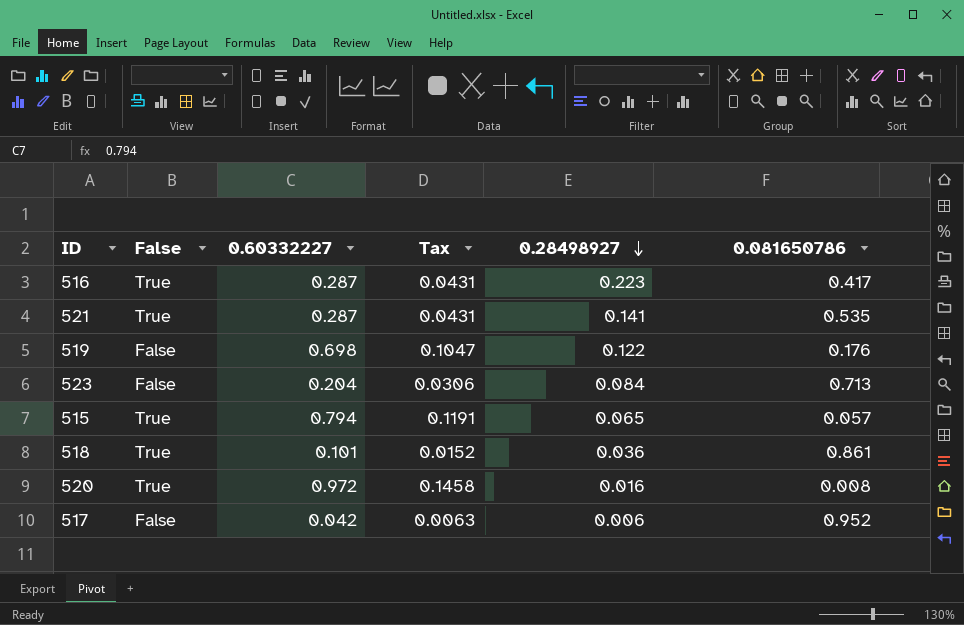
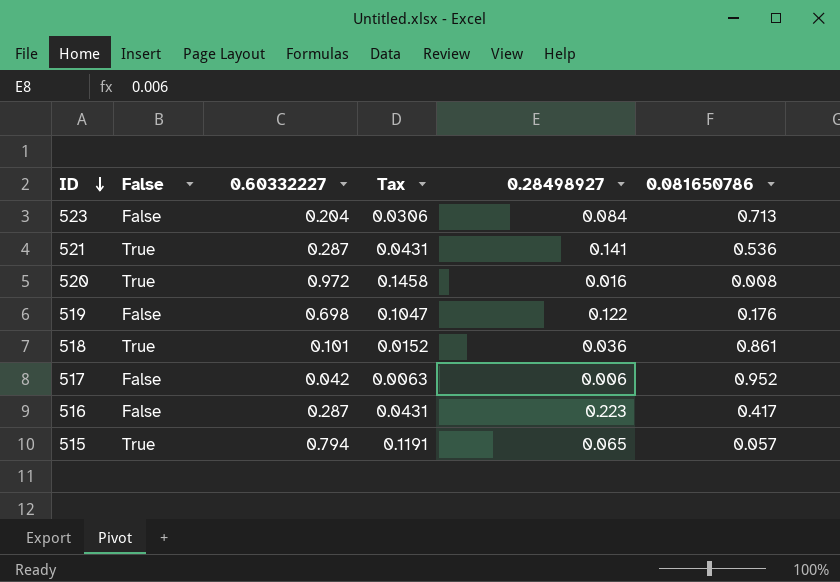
row order: 0.28498927 descending -> ID descending
521 | 0.081650786: 0.535 -> 0.536
516 | False: True -> False

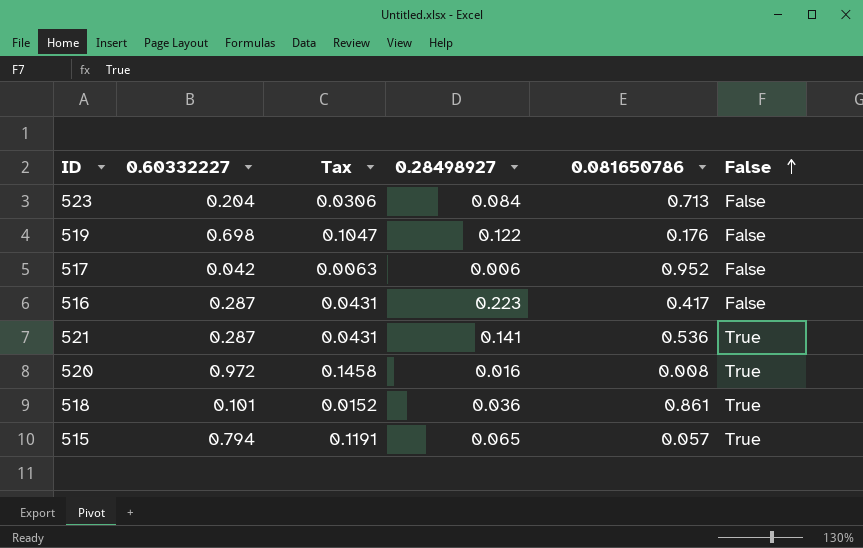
row order: ID descending -> False ascending
column False | position: 2 -> 6

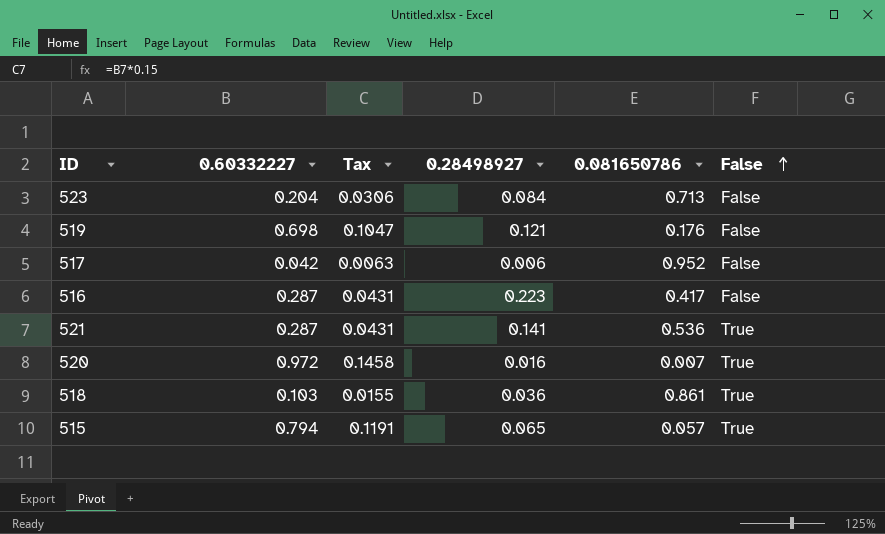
519 | 0.28498927: 0.122 -> 0.121
520 | 0.081650786: 0.008 -> 0.007
518 | 0.60332227: 0.101 -> 0.103
518 | Tax: 0.0152 -> 0.0155

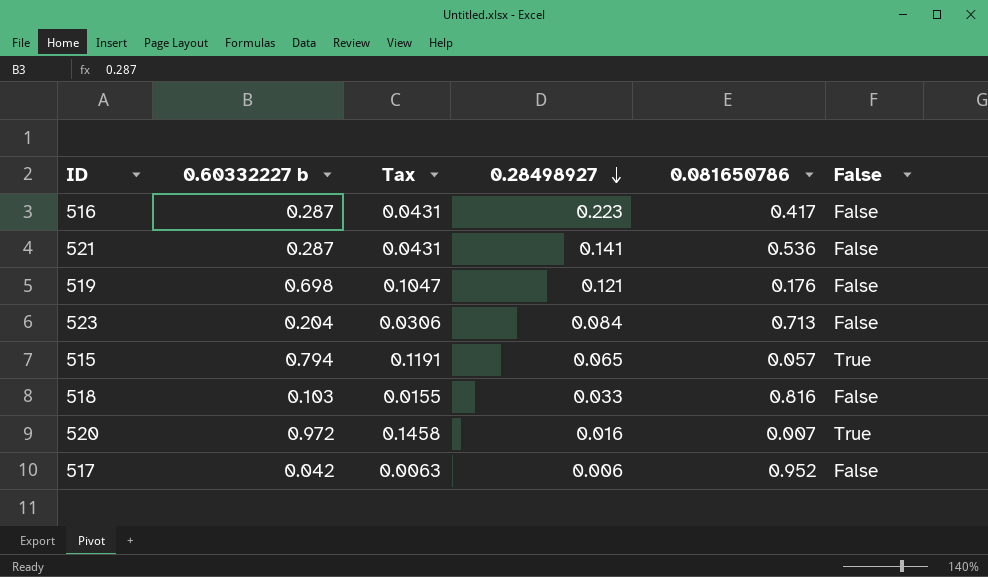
row order: False ascending -> 0.28498927 descending
column name: 0.60332227 -> 0.60332227 b
521 | False: True -> False
518 | 0.28498927: 0.036 -> 0.033
518 | 0.081650786: 0.861 -> 0.816
518 | False: True -> False

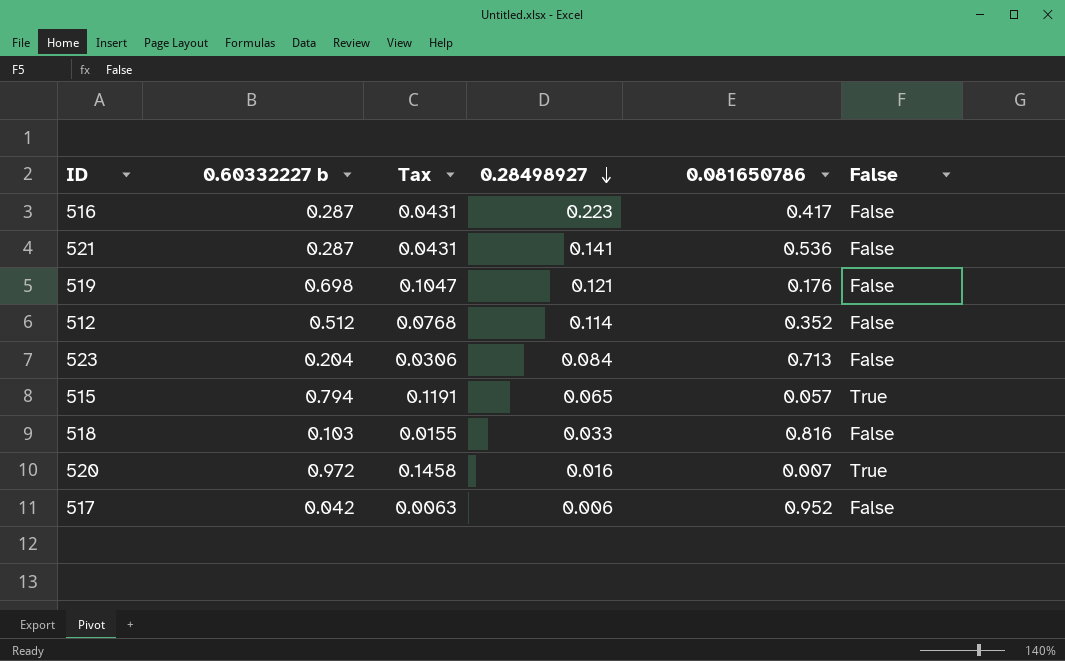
row 512: none -> 0.512 | 0.0768 | 0.114 | 0.352 | False

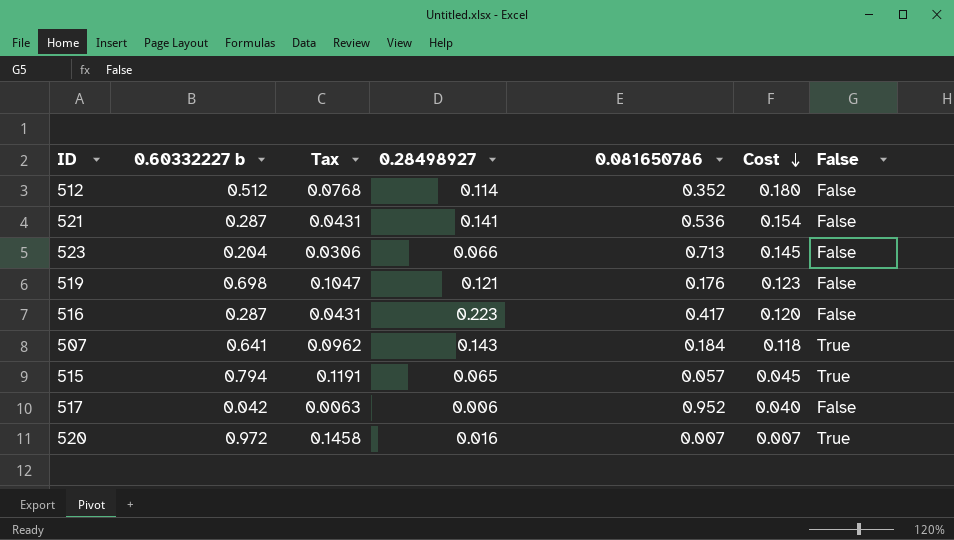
row order: 0.28498927 descending -> Cost descending
column Cost | formula: none -> [0.60332227 b] * [0.081650786]
row 518: 0.103 | 0.0155 | 0.033 | 0.816 | False -> none
523 | 0.28498927: 0.084 -> 0.066
row 507: none -> 0.641 | 0.0962 | 0.143 | 0.184 | 0.118 | True

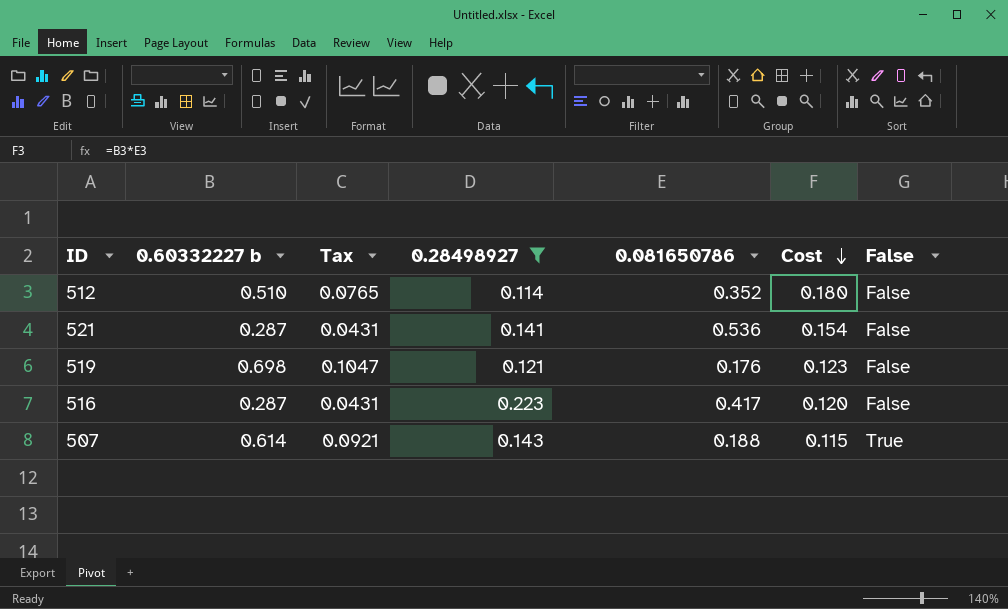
filter: none -> 0.28498927 >= 0.114
512 | 0.60332227 b: 0.512 -> 0.510
512 | Tax: 0.0768 -> 0.0765
507 | 0.60332227 b: 0.641 -> 0.614
507 | Tax: 0.0962 -> 0.0921
507 | 0.081650786: 0.184 -> 0.188
507 | Cost: 0.118 -> 0.115

